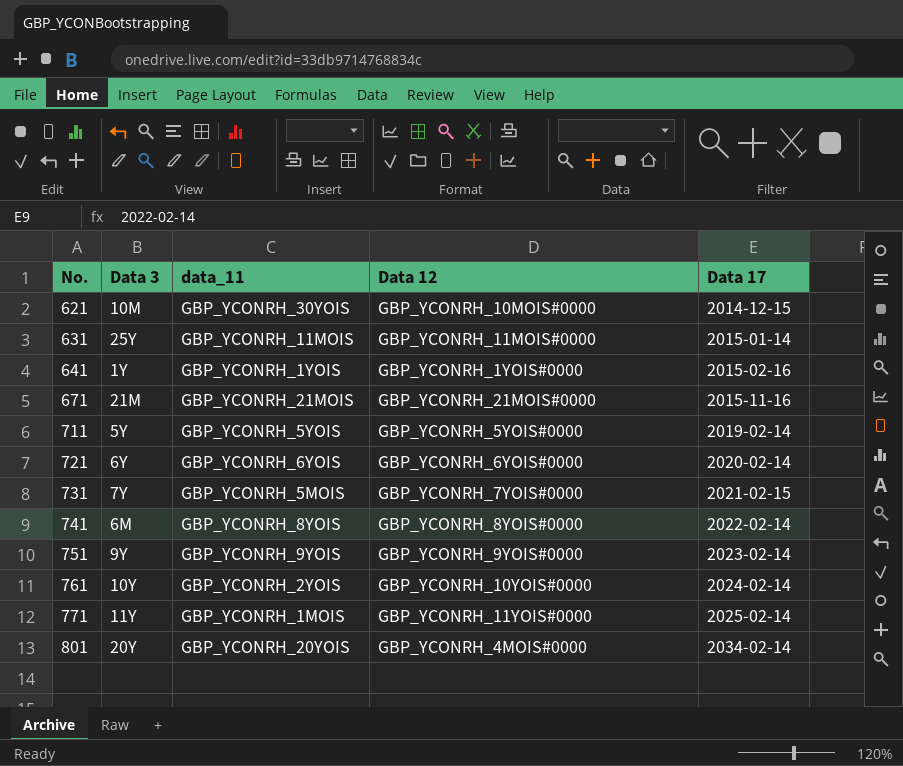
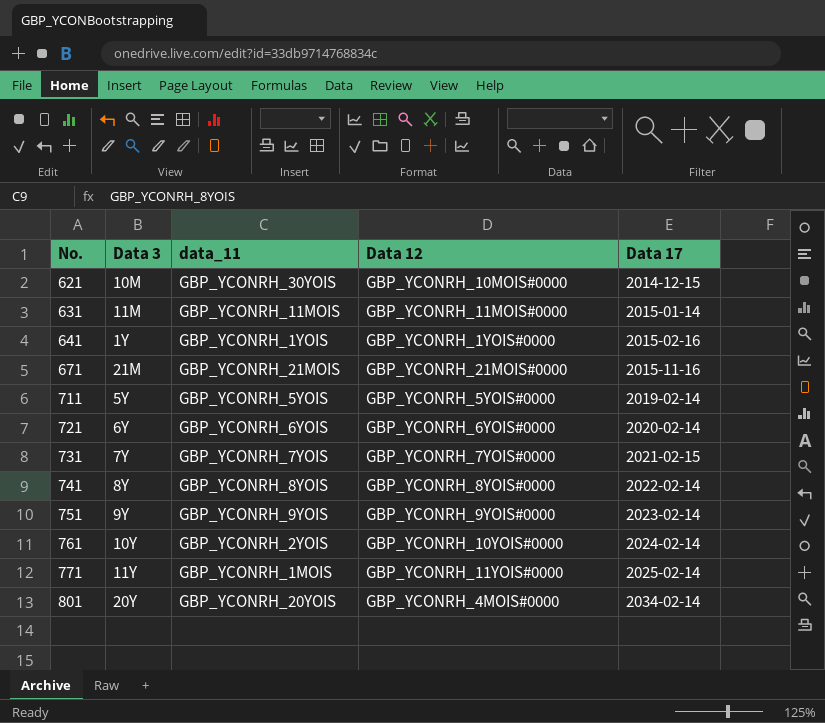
631 | Data 3: 25Y -> 11M
731 | data_11: GBP_YCONRH_5MOIS -> GBP_YCONRH_7YOIS
741 | Data 3: 6M -> 8Y

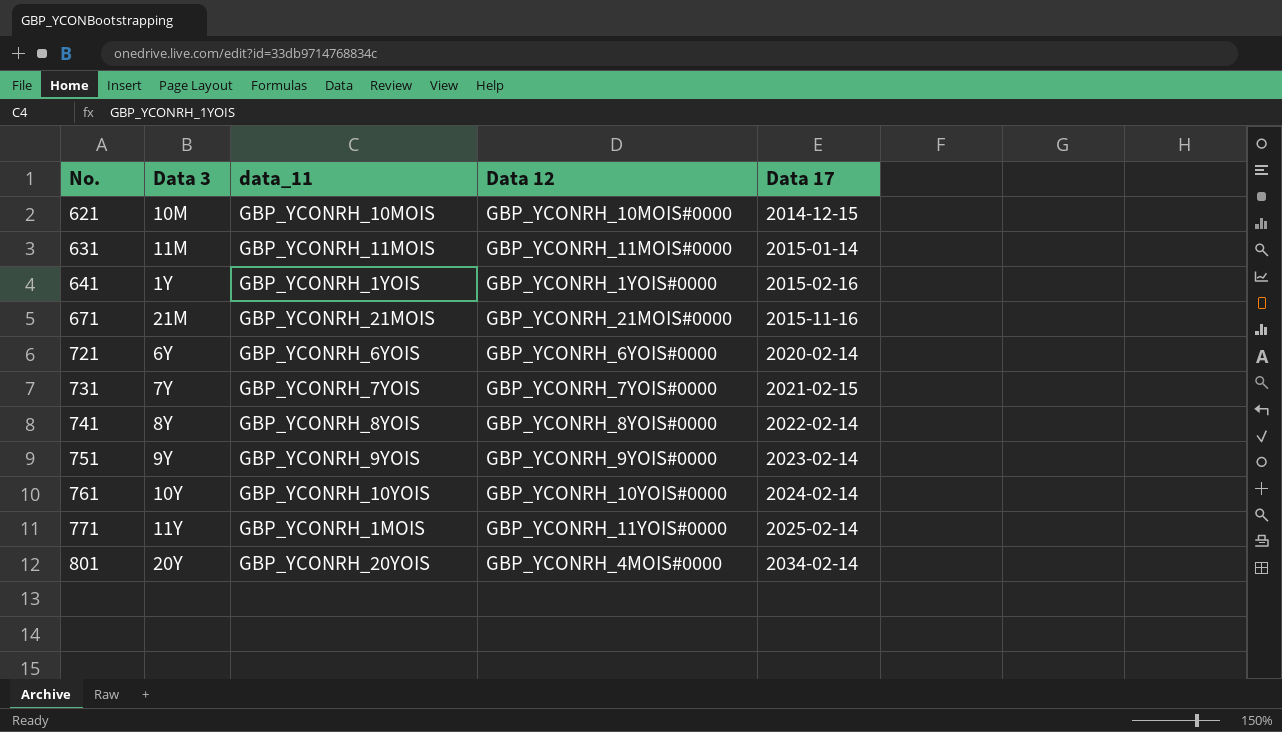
row 711: 5Y | GBP_YCONRH_5YOIS | GBP_YCONRH_5YOIS#0000 | 2019-02-14 -> none
621 | data_11: GBP_YCONRH_30YOIS -> GBP_YCONRH_10MOIS
761 | data_11: GBP_YCONRH_2YOIS -> GBP_YCONRH_10YOIS

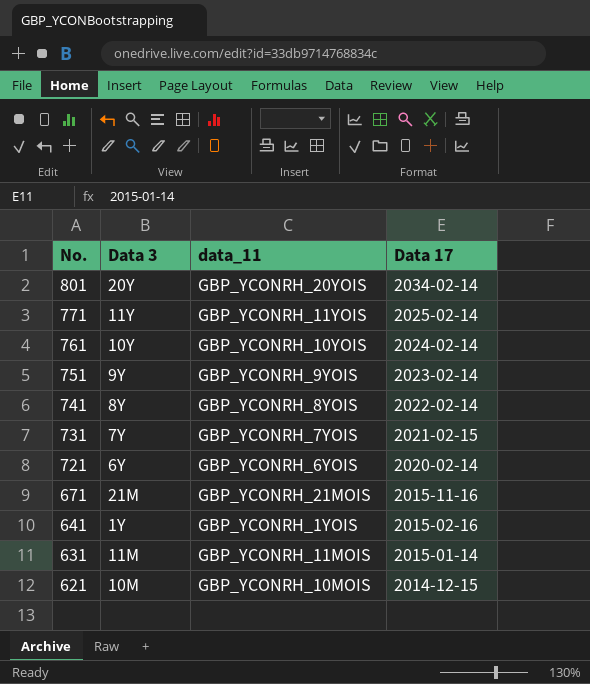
row order: No. ascending -> No. descending
column Data 12 | position: 4 -> none
771 | data_11: GBP_YCONRH_1MOIS -> GBP_YCONRH_11YOIS

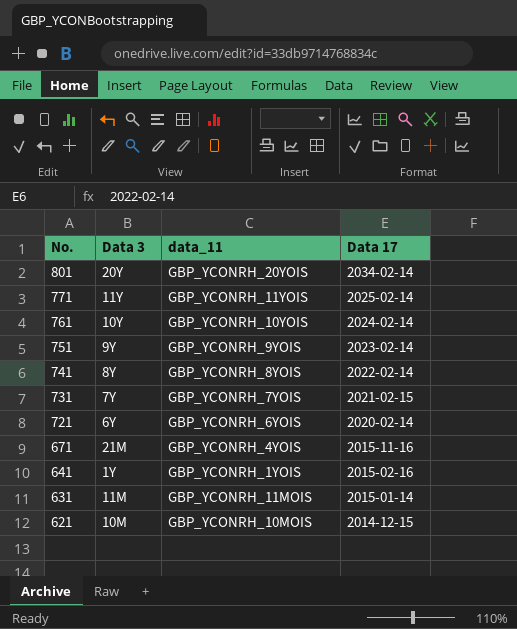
671 | data_11: GBP_YCONRH_21MOIS -> GBP_YCONRH_4YOIS

